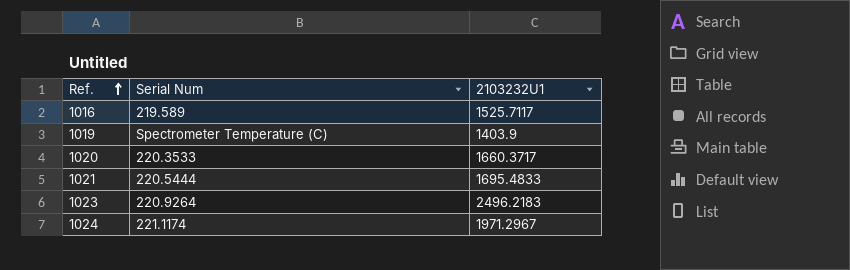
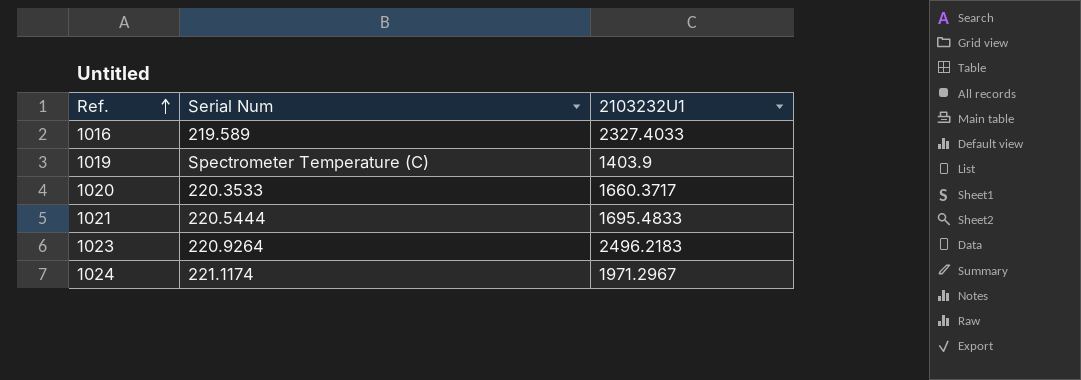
1016 | 2103232U1: 1525.7117 -> 2327.4033

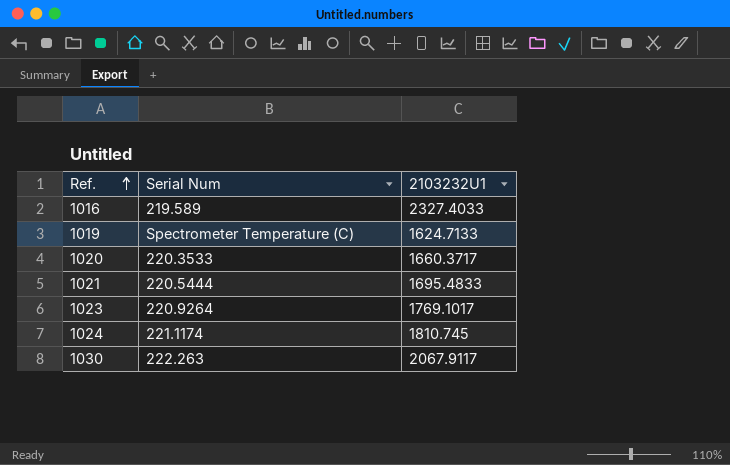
1019 | 2103232U1: 1403.9 -> 1624.7133
1023 | 2103232U1: 2496.2183 -> 1769.1017
1024 | 2103232U1: 1971.2967 -> 1810.745
row 1030: none -> 222.263 | 2067.9117

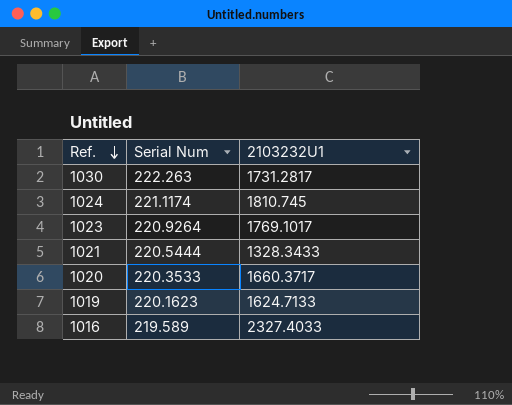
row order: Ref. ascending -> Ref. descending
1030 | 2103232U1: 2067.9117 -> 1731.2817
1021 | 2103232U1: 1695.4833 -> 1328.3433
1019 | Serial Num: Spectrometer Temperature (C) -> 220.1623

